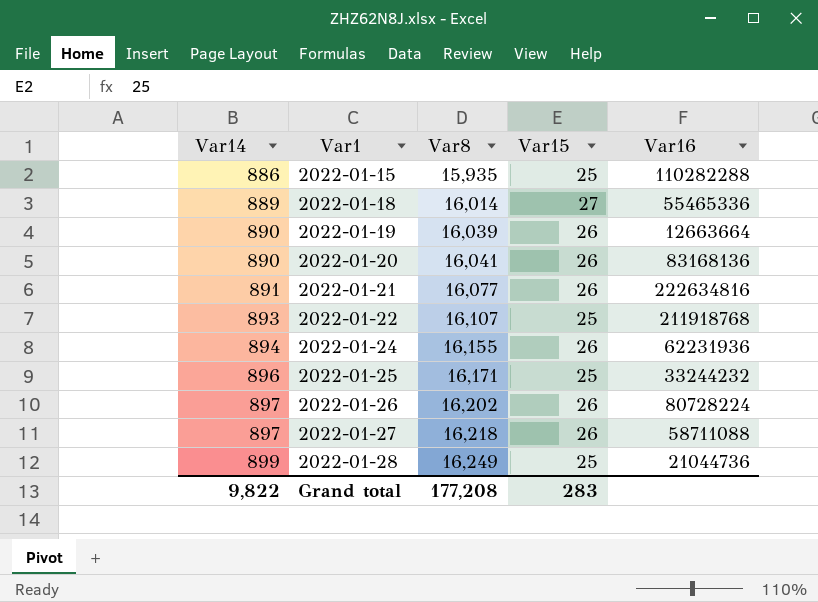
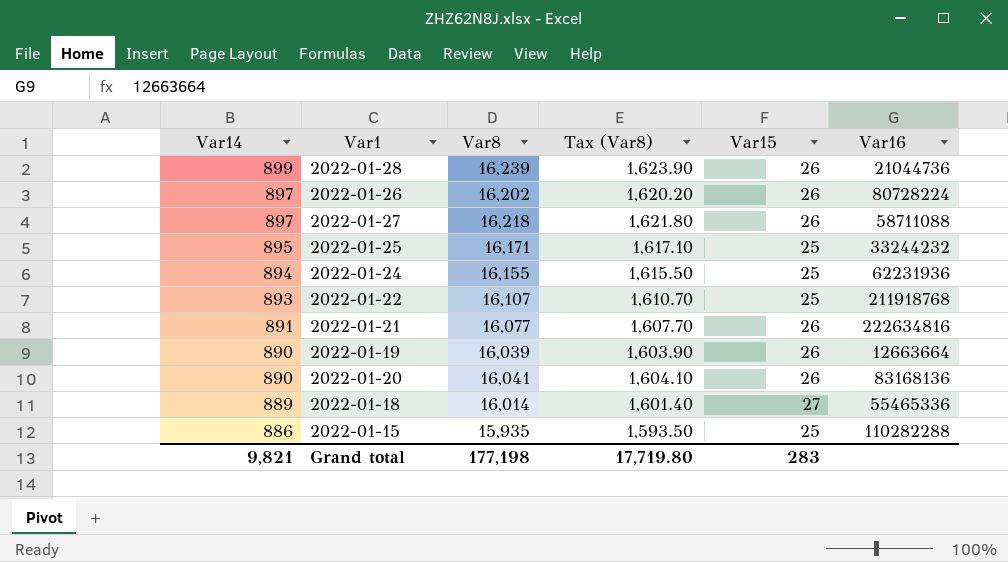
row order: Var14 ascending -> Var14 descending
column Tax (Var8) | formula: none -> [Var8] * 0.1
2022-01-28 | Var8: 16,249 -> 16,239
2022-01-28 | Var15: 25 -> 26
2022-01-25 | Var14: 896 -> 895
2022-01-24 | Var15: 26 -> 25
Grand total | Var14: 9,822 -> 9,821
Grand total | Var8: 177,208 -> 177,198

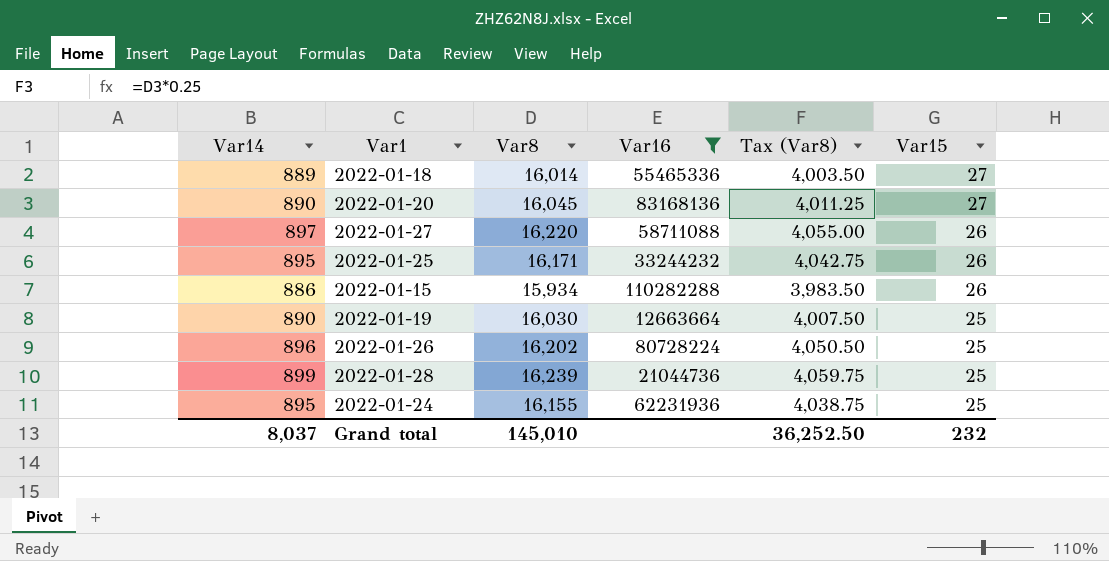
filter: none -> Var16 <= 110282288
row order: Var14 descending -> Var15 descending
column Var16 | position: 6 -> 4
column Tax (Var8) | formula: [Var8] * 0.1 -> [Var8] * 0.25
2022-01-20 | Var8: 16,041 -> 16,045
2022-01-20 | Var15: 26 -> 27
2022-01-27 | Var8: 16,218 -> 16,220
2022-01-25 | Var15: 25 -> 26
2022-01-15 | Var8: 15,935 -> 15,934
2022-01-15 | Var15: 25 -> 26
2022-01-19 | Var8: 16,039 -> 16,030
2022-01-19 | Var15: 26 -> 25
2022-01-26 | Var14: 897 -> 896
2022-01-26 | Var15: 26 -> 25
2022-01-28 | Var15: 26 -> 25
2022-01-24 | Var14: 894 -> 895
Grand total | Var14: 9,821 -> 8,037
Grand total | Var8: 177,198 -> 145,010
Grand total | Tax (Var8): 17,719.80 -> 36,252.50
Grand total | Var15: 283 -> 232

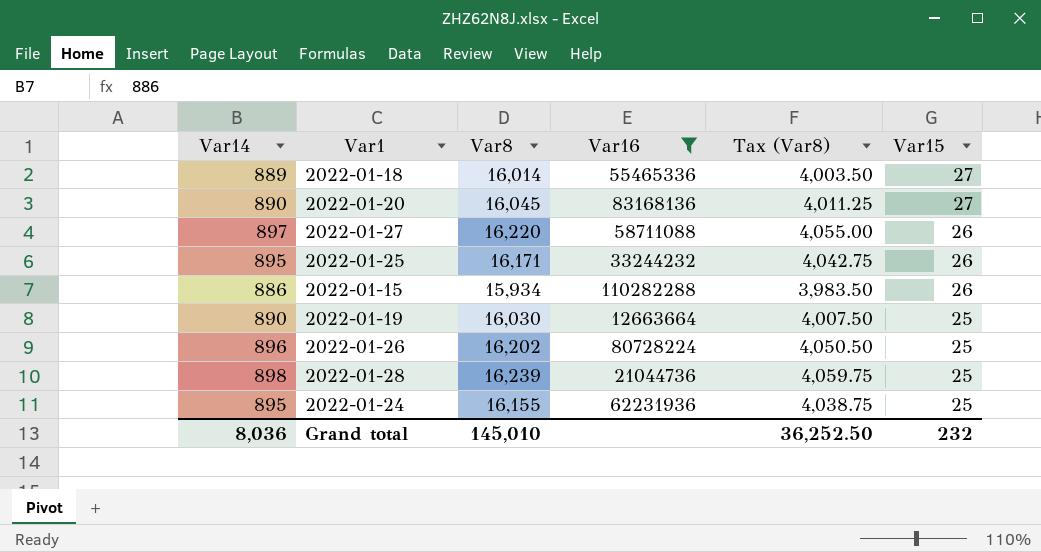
2022-01-28 | Var14: 899 -> 898
Grand total | Var14: 8,037 -> 8,036

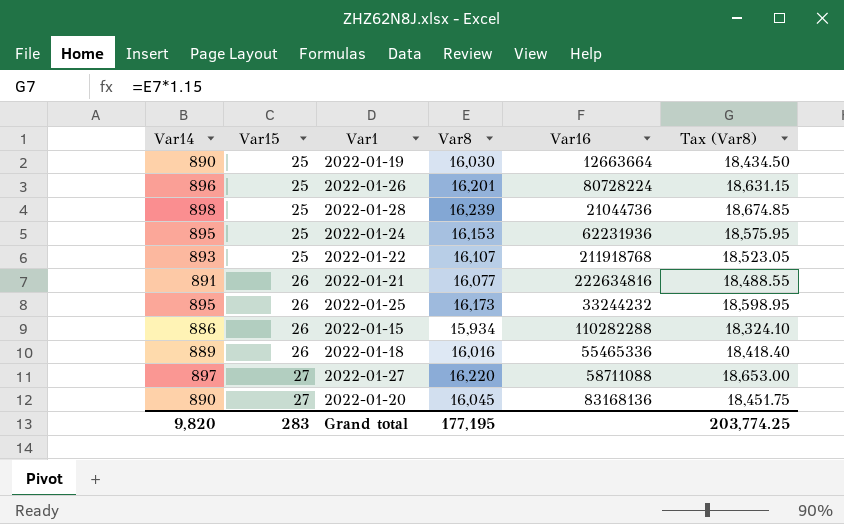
filter: Var16 <= 110282288 -> none
row order: Var15 descending -> Var15 ascending
column Var15 | position: 6 -> 2
column Tax (Var8) | formula: [Var8] * 0.25 -> [Var8] * 1.15
2022-01-26 | Var8: 16,202 -> 16,201
2022-01-24 | Var8: 16,155 -> 16,153
2022-01-25 | Var8: 16,171 -> 16,173
2022-01-18 | Var15: 27 -> 26
2022-01-18 | Var8: 16,014 -> 16,016
2022-01-27 | Var15: 26 -> 27
Grand total | Var14: 8,036 -> 9,820
Grand total | Var15: 232 -> 283
Grand total | Var8: 145,010 -> 177,195
Grand total | Tax (Var8): 36,252.50 -> 203,774.25

